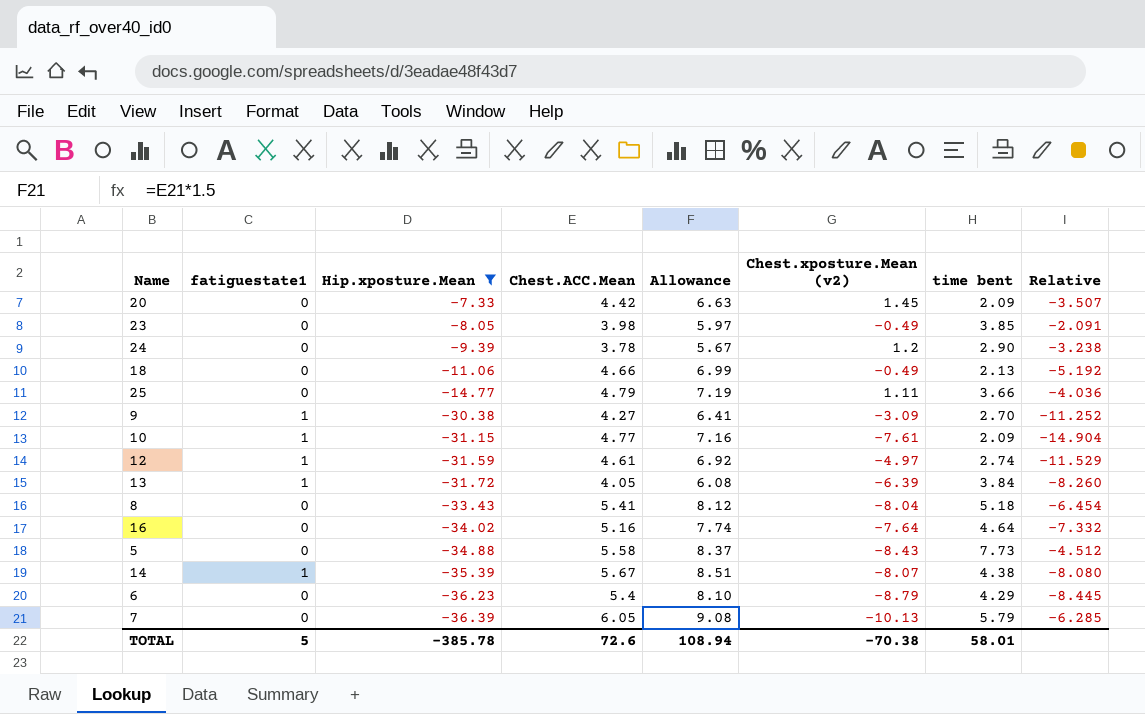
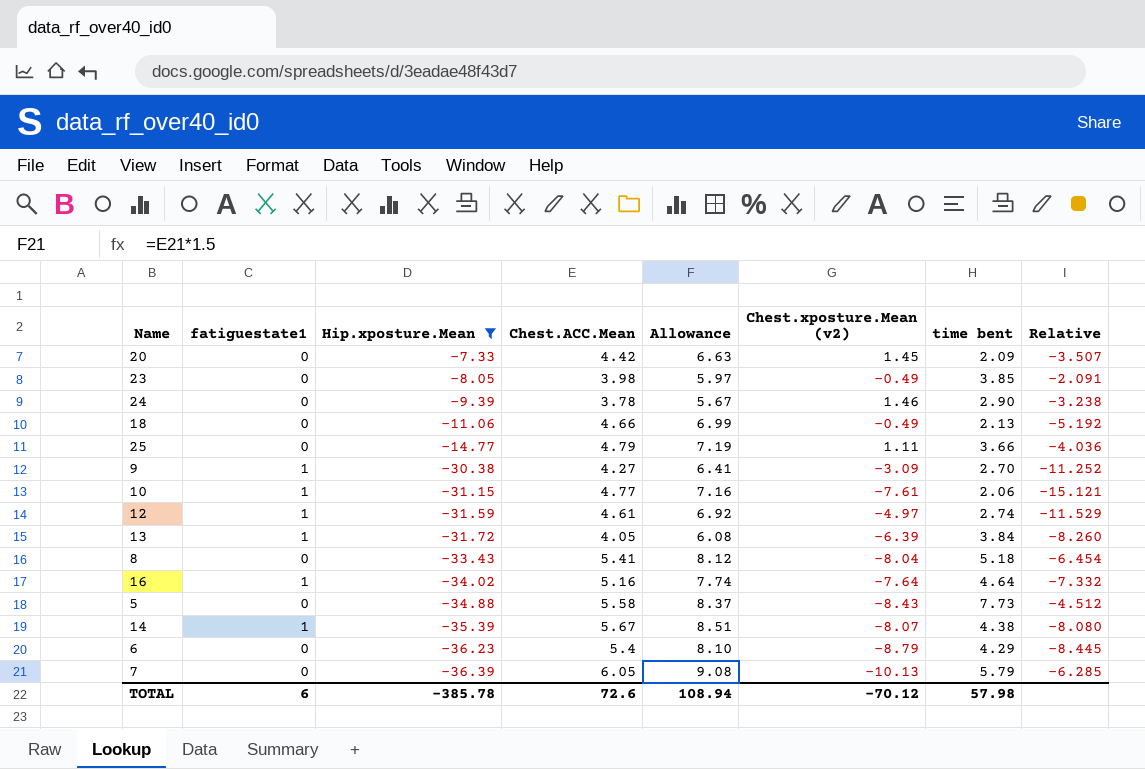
24 | Chest.xposture.Mean (v2): 1.2 -> 1.46
10 | time bent: 2.09 -> 2.06
10 | Relative: -14.904 -> -15.121
16 | fatiguestate1: 0 -> 1
TOTAL | fatiguestate1: 5 -> 6
TOTAL | Chest.xposture.Mean (v2): -70.38 -> -70.12
TOTAL | time bent: 58.01 -> 57.98

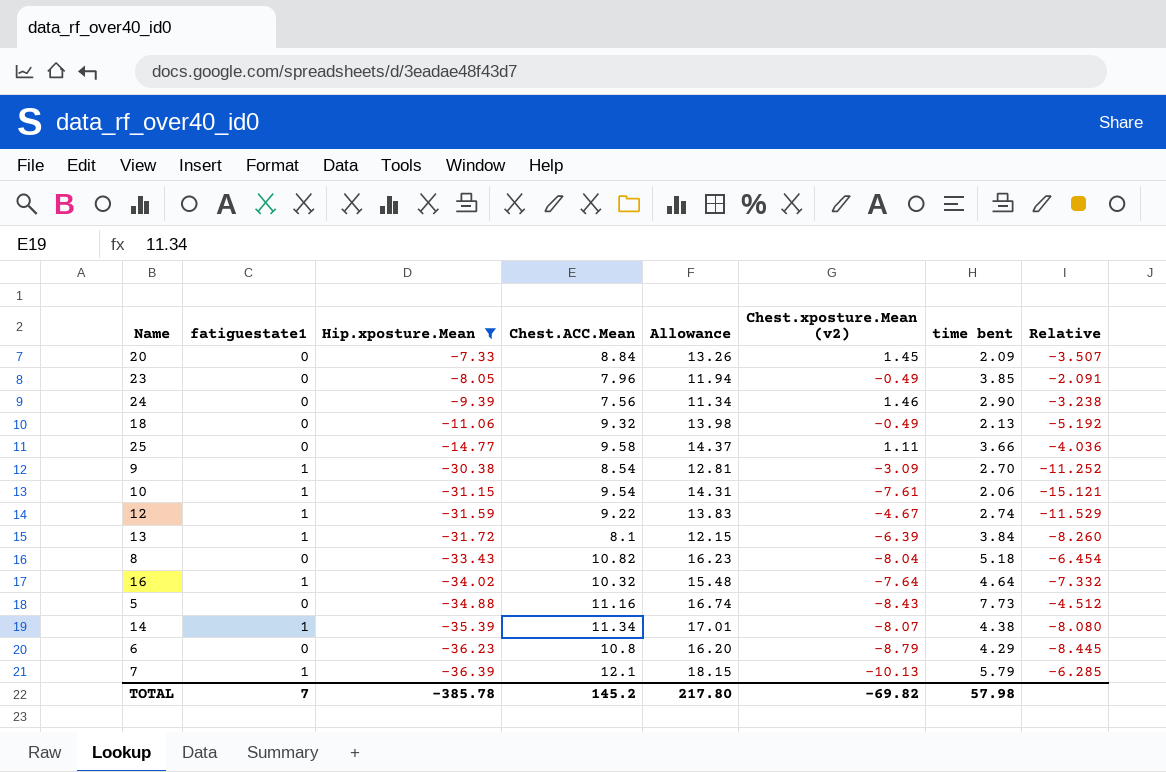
20 | Chest.ACC.Mean: 4.42 -> 8.84
20 | Allowance: 6.63 -> 13.26
23 | Chest.ACC.Mean: 3.98 -> 7.96
23 | Allowance: 5.97 -> 11.94
24 | Chest.ACC.Mean: 3.78 -> 7.56
24 | Allowance: 5.67 -> 11.34
18 | Chest.ACC.Mean: 4.66 -> 9.32
18 | Allowance: 6.99 -> 13.98
25 | Chest.ACC.Mean: 4.79 -> 9.58
25 | Allowance: 7.19 -> 14.37
9 | Chest.ACC.Mean: 4.27 -> 8.54
9 | Allowance: 6.41 -> 12.81
10 | Chest.ACC.Mean: 4.77 -> 9.54
10 | Allowance: 7.16 -> 14.31
12 | Chest.ACC.Mean: 4.61 -> 9.22
12 | Allowance: 6.92 -> 13.83
12 | Chest.xposture.Mean (v2): -4.97 -> -4.67
13 | Chest.ACC.Mean: 4.05 -> 8.1
13 | Allowance: 6.08 -> 12.15
8 | Chest.ACC.Mean: 5.41 -> 10.82
8 | Allowance: 8.12 -> 16.23
16 | Chest.ACC.Mean: 5.16 -> 10.32
16 | Allowance: 7.74 -> 15.48
5 | Chest.ACC.Mean: 5.58 -> 11.16
5 | Allowance: 8.37 -> 16.74
14 | Chest.ACC.Mean: 5.67 -> 11.34
14 | Allowance: 8.51 -> 17.01
6 | Chest.ACC.Mean: 5.4 -> 10.8
6 | Allowance: 8.10 -> 16.20
7 | fatiguestate1: 0 -> 1
7 | Chest.ACC.Mean: 6.05 -> 12.1
7 | Allowance: 9.08 -> 18.15
TOTAL | fatiguestate1: 6 -> 7
TOTAL | Chest.ACC.Mean: 72.6 -> 145.2
TOTAL | Allowance: 108.94 -> 217.80
TOTAL | Chest.xposture.Mean (v2): -70.12 -> -69.82

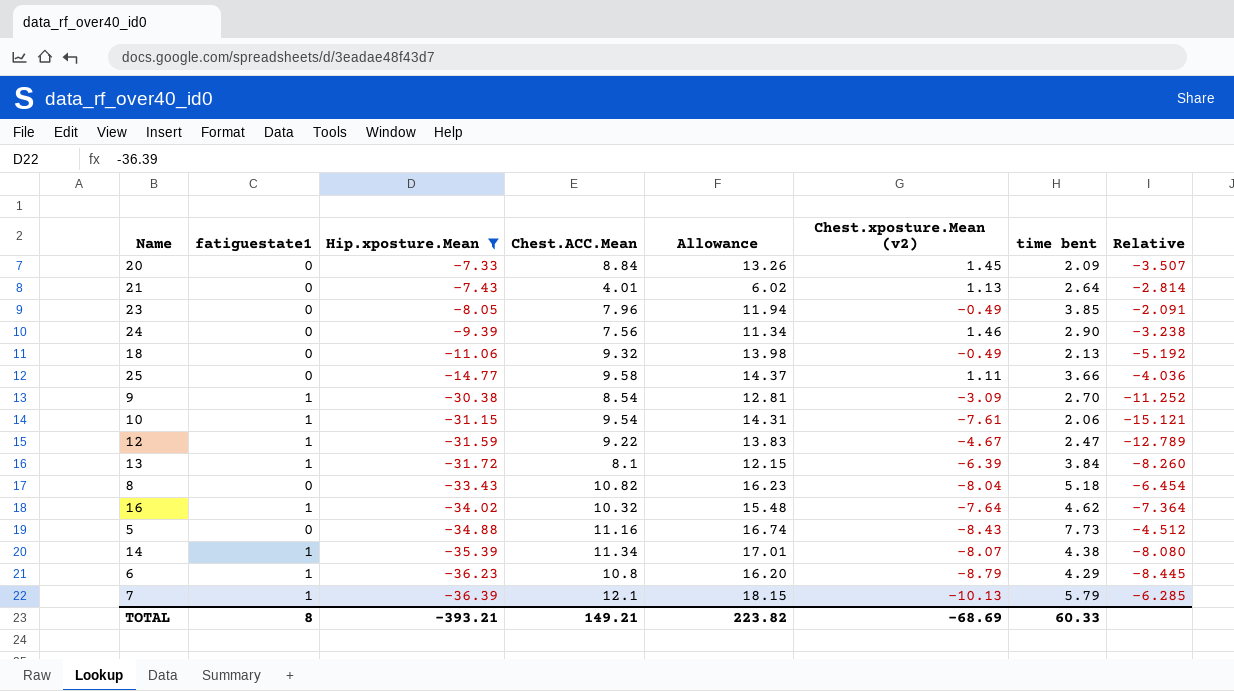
row 21: none -> 0 | -7.43 | 4.01 | 6.02 | 1.13 | 2.64 | -2.814
12 | time bent: 2.74 -> 2.47
12 | Relative: -11.529 -> -12.789
16 | time bent: 4.64 -> 4.62
16 | Relative: -7.332 -> -7.364
6 | fatiguestate1: 0 -> 1
TOTAL | fatiguestate1: 7 -> 8
TOTAL | Hip.xposture.Mean: -385.78 -> -393.21
TOTAL | Chest.ACC.Mean: 145.2 -> 149.21
TOTAL | Allowance: 217.80 -> 223.82
TOTAL | Chest.xposture.Mean (v2): -69.82 -> -68.69
TOTAL | time bent: 57.98 -> 60.33

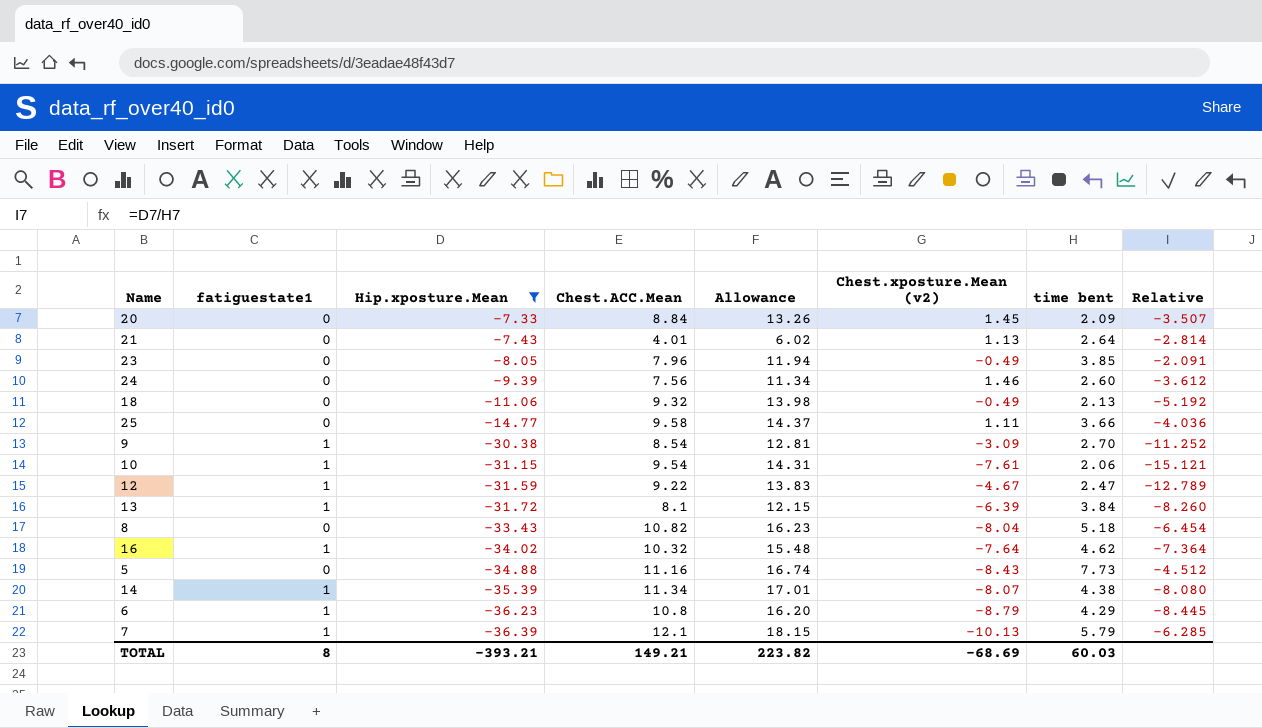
24 | time bent: 2.90 -> 2.60
24 | Relative: -3.238 -> -3.612
TOTAL | time bent: 60.33 -> 60.03

